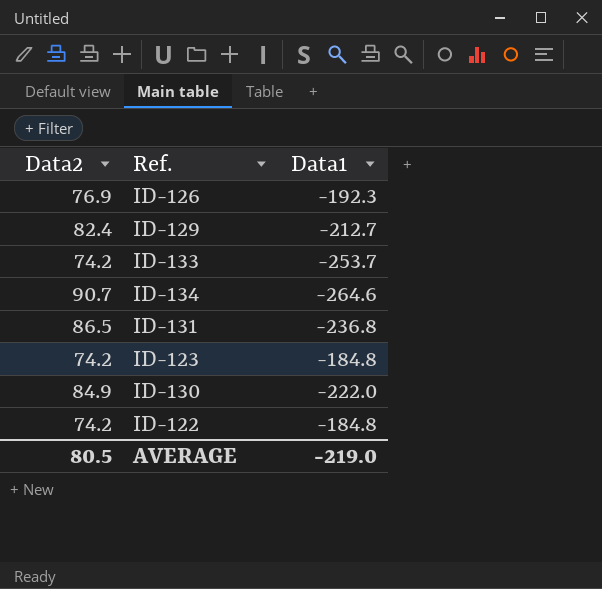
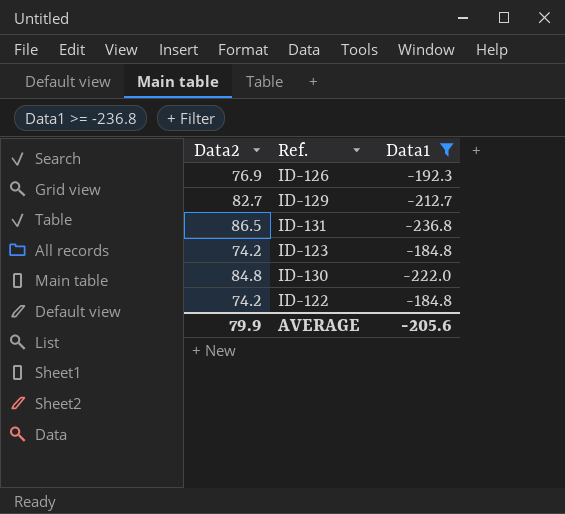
filter: none -> Data1 >= -236.8
ID-129 | Data2: 82.4 -> 82.7
ID-130 | Data2: 84.9 -> 84.8
AVERAGE | Data2: 80.5 -> 79.9
AVERAGE | Data1: -219.0 -> -205.6

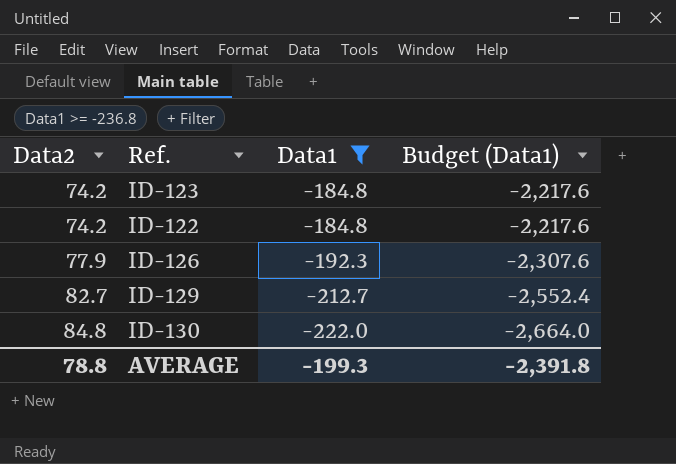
row order: none -> Data2 ascending
column Budget (Data1) | formula: none -> [Data1] * 12
row ID-131: 86.5 | -236.8 -> none
ID-126 | Data2: 76.9 -> 77.9
AVERAGE | Data2: 79.9 -> 78.8
AVERAGE | Data1: -205.6 -> -199.3

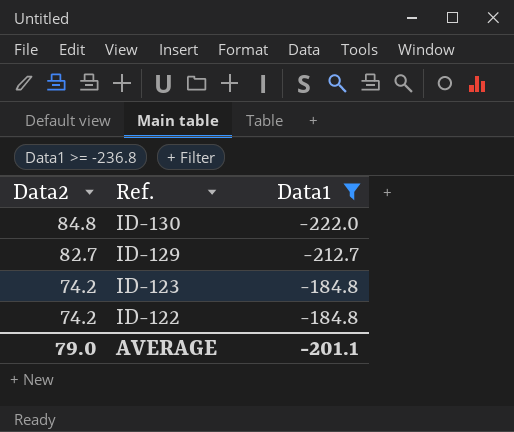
row order: Data2 ascending -> Data2 descending
column Budget (Data1) | formula: [Data1] * 12 -> none
row ID-126: 77.9 | -192.3 | -2,307.6 -> none
AVERAGE | Data2: 78.8 -> 79.0
AVERAGE | Data1: -199.3 -> -201.1

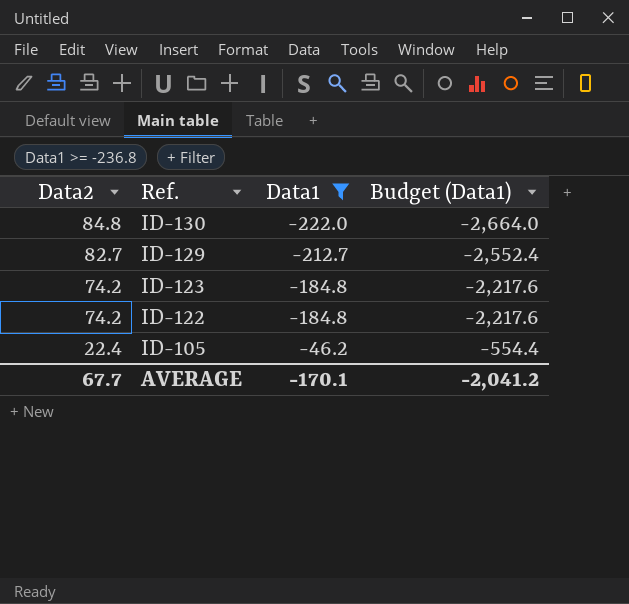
column Budget (Data1) | formula: none -> [Data1] * 12
row ID-105: none -> 22.4 | -46.2 | -554.4
AVERAGE | Data2: 79.0 -> 67.7
AVERAGE | Data1: -201.1 -> -170.1

